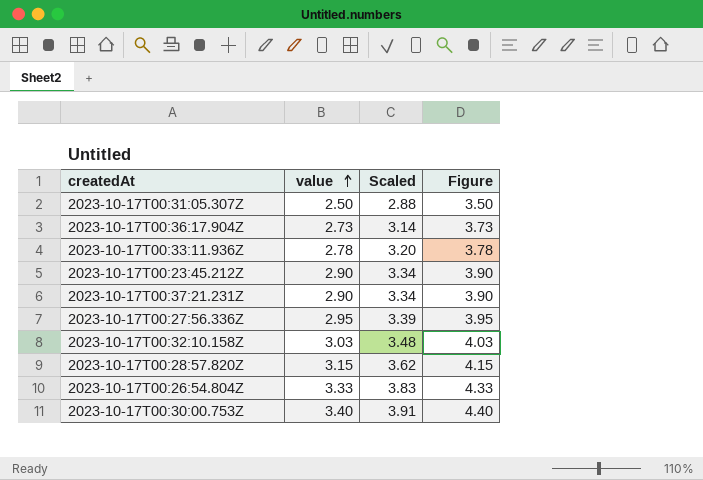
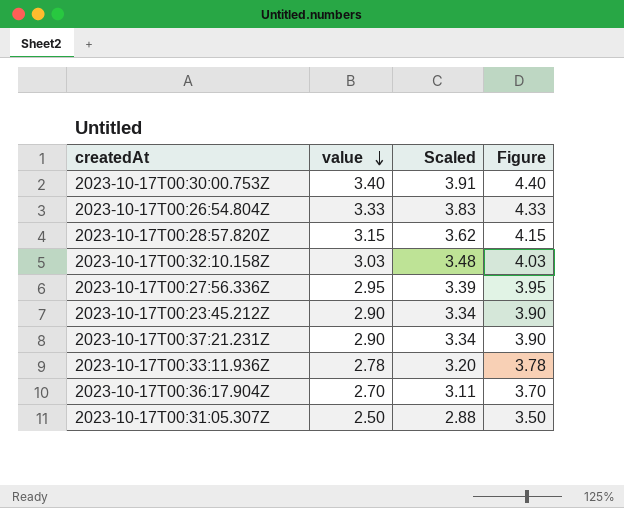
row order: value ascending -> value descending
2023-10-17T00:36:17.904Z | value: 2.73 -> 2.70
2023-10-17T00:36:17.904Z | Scaled: 3.14 -> 3.11
2023-10-17T00:36:17.904Z | Figure: 3.73 -> 3.70

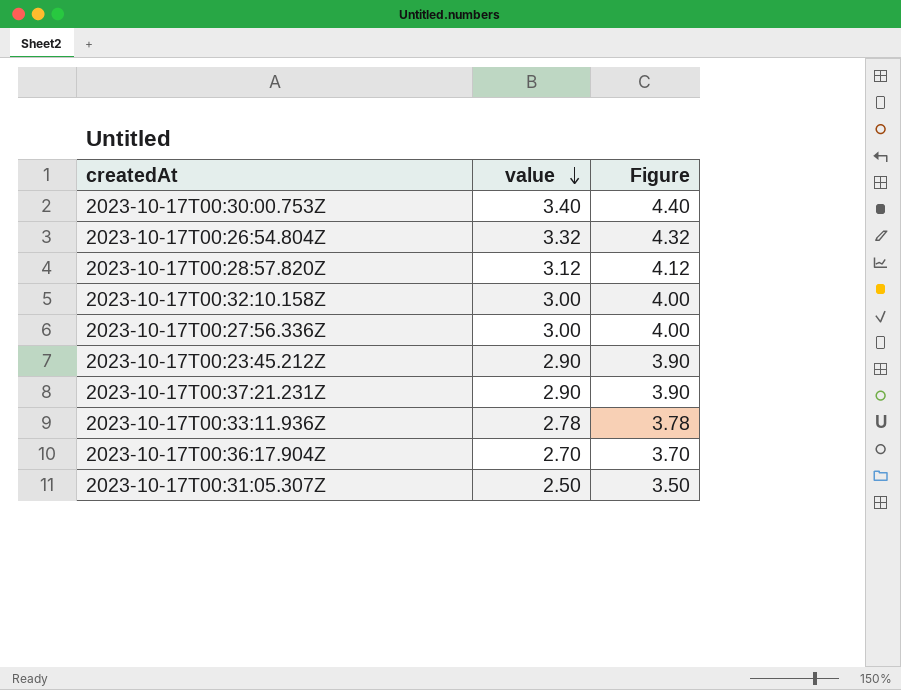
column Scaled | formula: [value] * 1.15 -> none
2023-10-17T00:26:54.804Z | value: 3.33 -> 3.32
2023-10-17T00:26:54.804Z | Figure: 4.33 -> 4.32
2023-10-17T00:28:57.820Z | value: 3.15 -> 3.12
2023-10-17T00:28:57.820Z | Figure: 4.15 -> 4.12
2023-10-17T00:32:10.158Z | value: 3.03 -> 3.00
2023-10-17T00:32:10.158Z | Figure: 4.03 -> 4.00
2023-10-17T00:27:56.336Z | value: 2.95 -> 3.00
2023-10-17T00:27:56.336Z | Figure: 3.95 -> 4.00

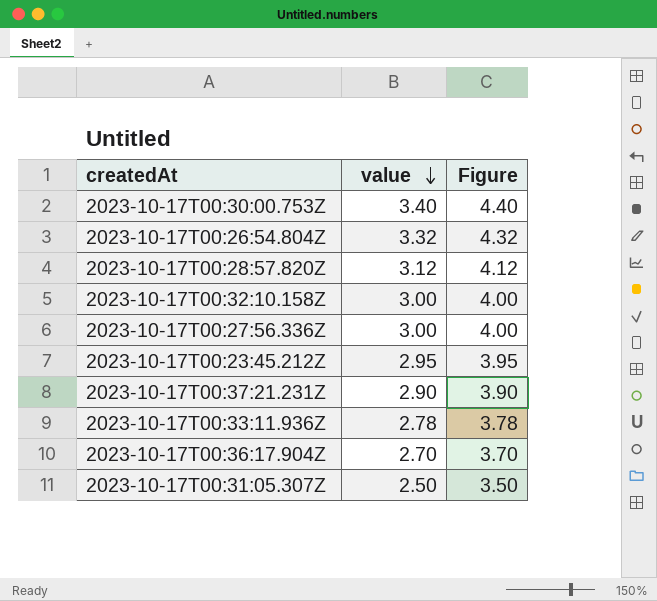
2023-10-17T00:23:45.212Z | value: 2.90 -> 2.95
2023-10-17T00:23:45.212Z | Figure: 3.90 -> 3.95

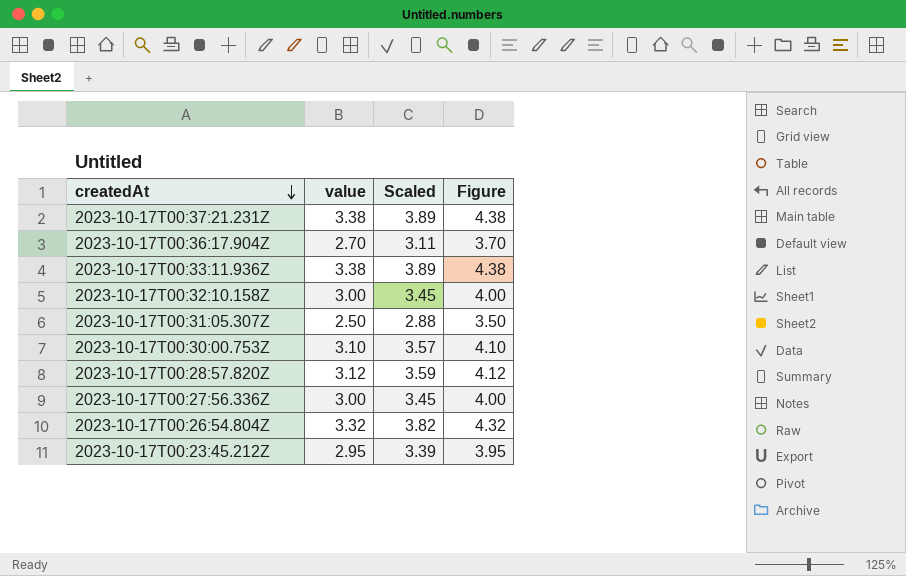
row order: value descending -> createdAt descending
column Scaled | formula: none -> [value] * 1.15
2023-10-17T00:37:21.231Z | value: 2.90 -> 3.38
2023-10-17T00:37:21.231Z | Figure: 3.90 -> 4.38
2023-10-17T00:33:11.936Z | value: 2.78 -> 3.38
2023-10-17T00:33:11.936Z | Figure: 3.78 -> 4.38
2023-10-17T00:30:00.753Z | value: 3.40 -> 3.10
2023-10-17T00:30:00.753Z | Figure: 4.40 -> 4.10

